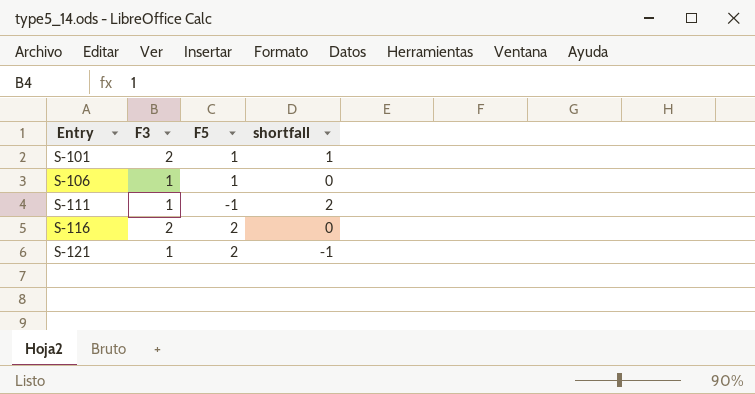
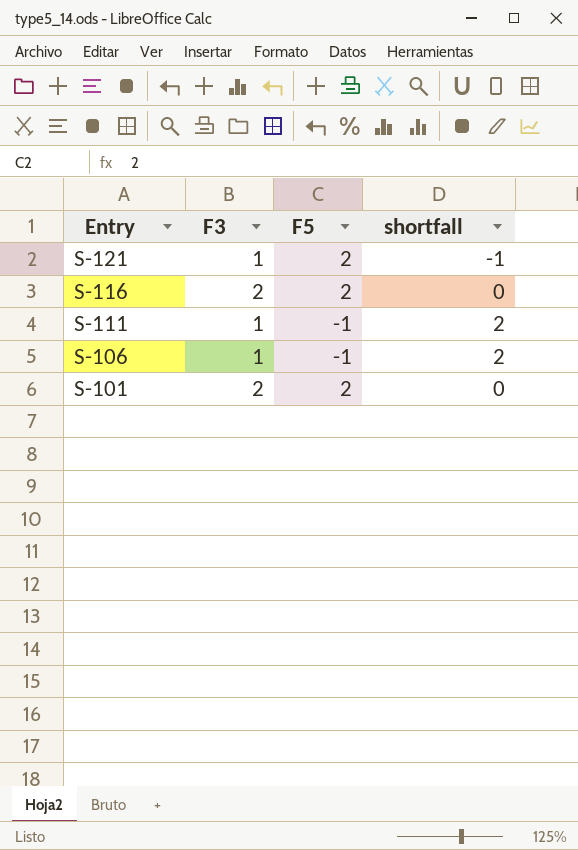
row order: Entry ascending -> Entry descending
S-106 | F5: 1 -> -1
S-106 | shortfall: 0 -> 2
S-101 | F5: 1 -> 2
S-101 | shortfall: 1 -> 0

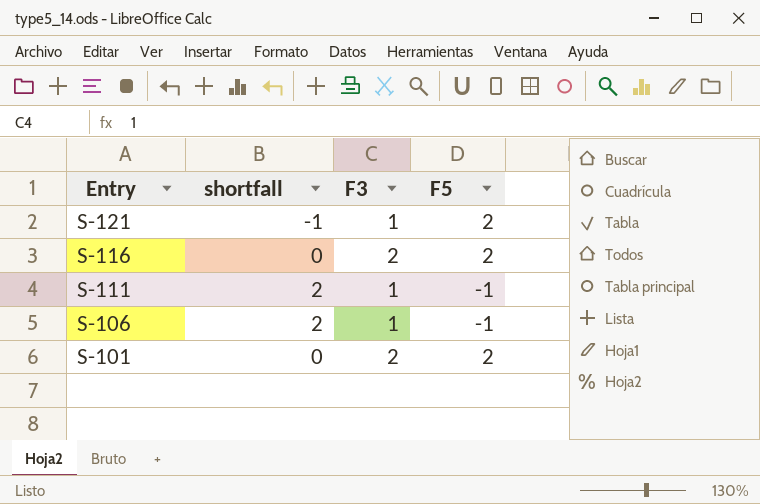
column shortfall | position: 4 -> 2

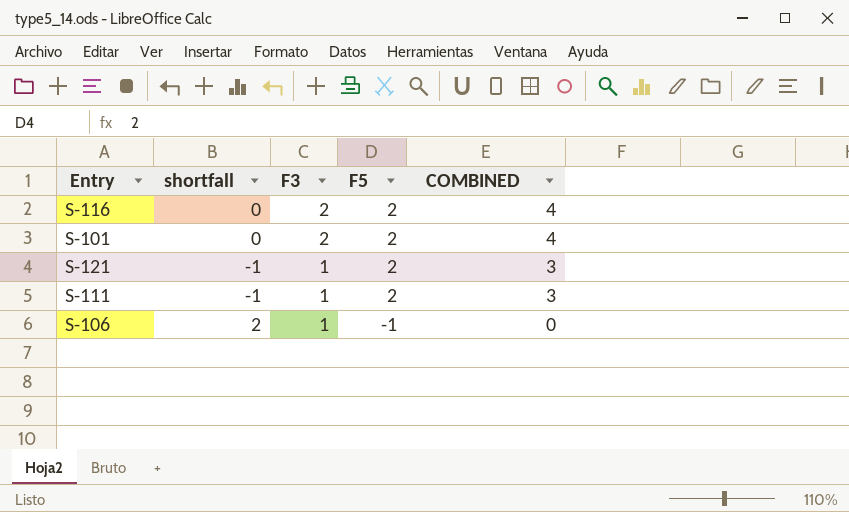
row order: Entry descending -> F3 descending
column COMBINED | formula: none -> [F3] + [F5]
S-111 | shortfall: 2 -> -1
S-111 | F5: -1 -> 2

